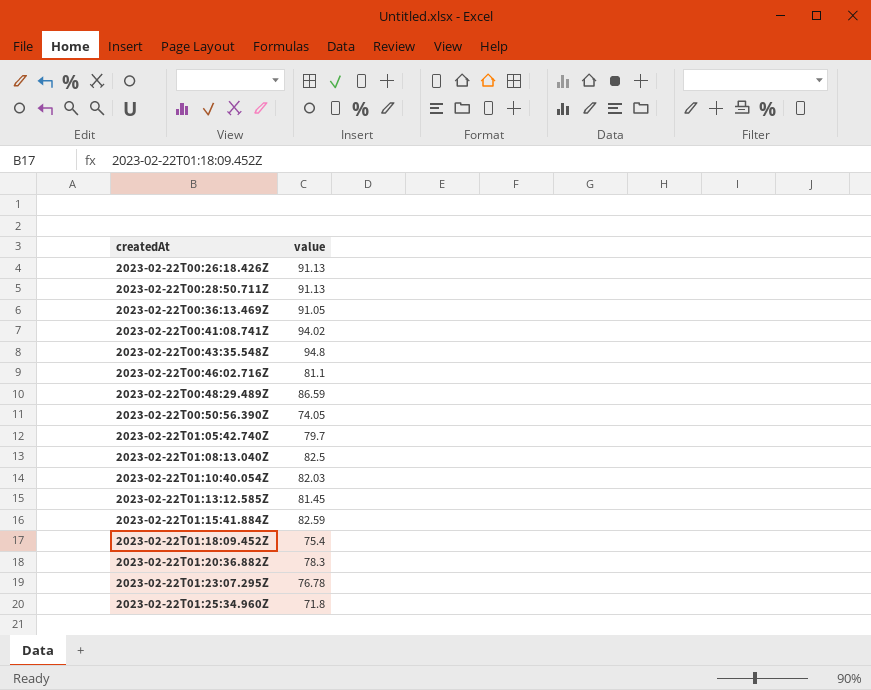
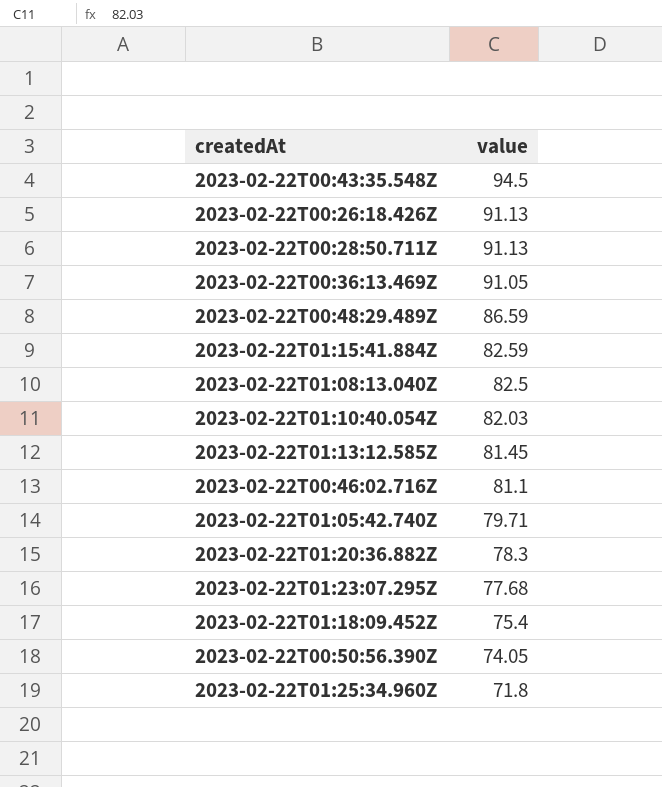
row order: createdAt ascending -> value descending
row 2023-02-22T00:41:08.741Z: 94.02 -> none
2023-02-22T00:43:35.548Z | value: 94.8 -> 94.5
2023-02-22T01:05:42.740Z | value: 79.7 -> 79.71
2023-02-22T01:23:07.295Z | value: 76.78 -> 77.68

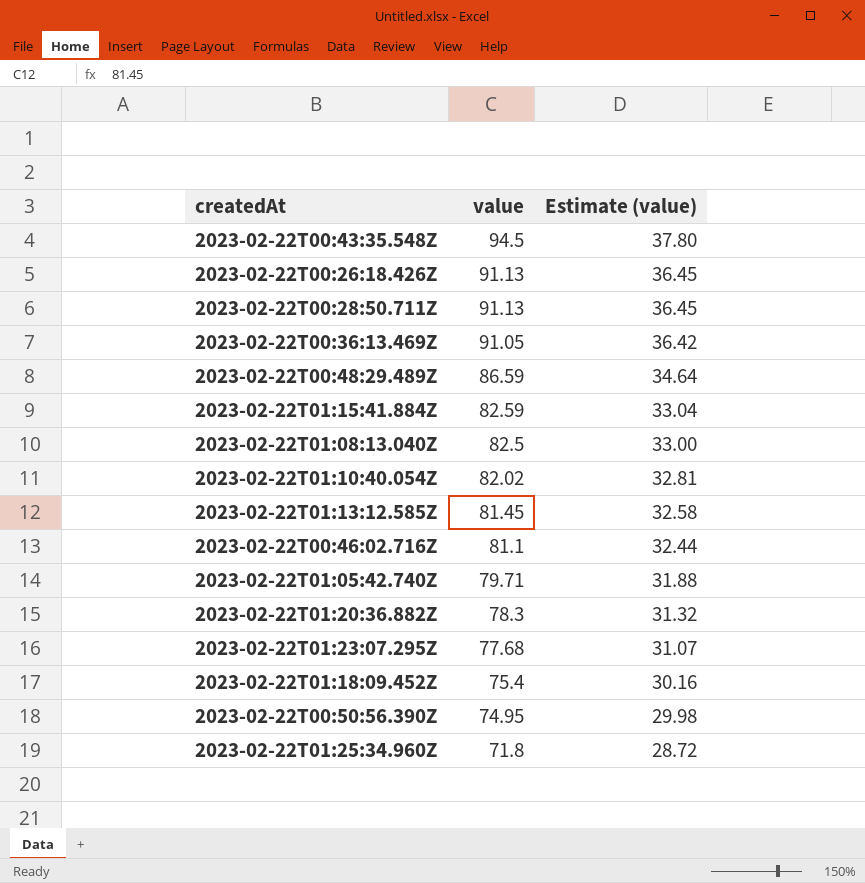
column Estimate (value) | formula: none -> [value] * 0.4
2023-02-22T01:10:40.054Z | value: 82.03 -> 82.02
2023-02-22T00:50:56.390Z | value: 74.05 -> 74.95

